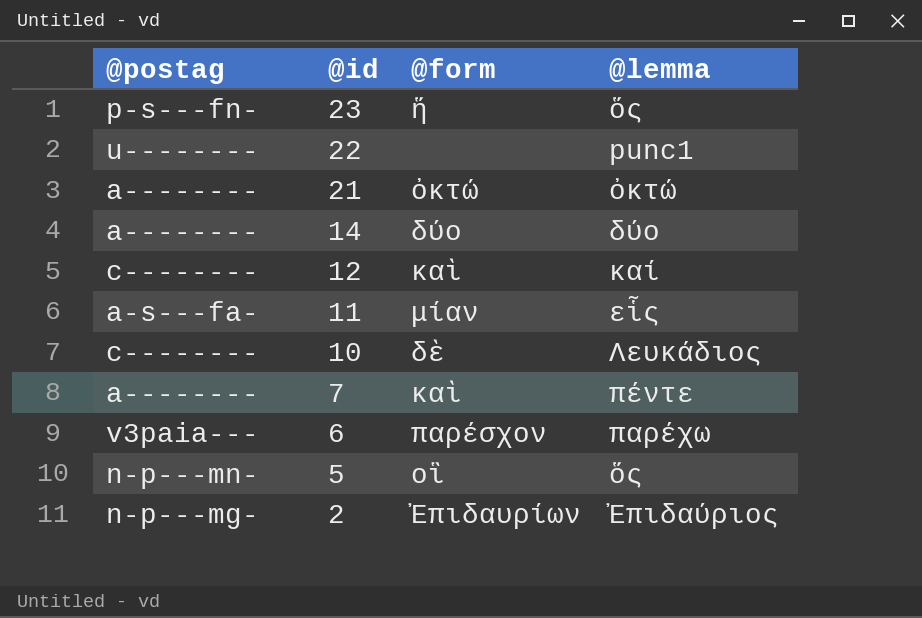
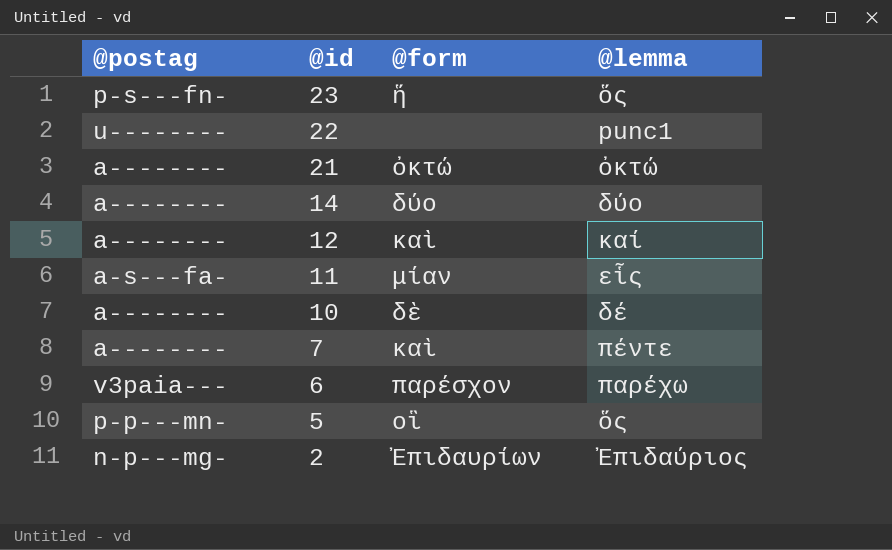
12 | @postag: c-------- -> a--------
10 | @postag: c-------- -> a--------
10 | @lemma: Λευκάδιος -> δέ
5 | @postag: n-p---mn- -> p-p---mn-

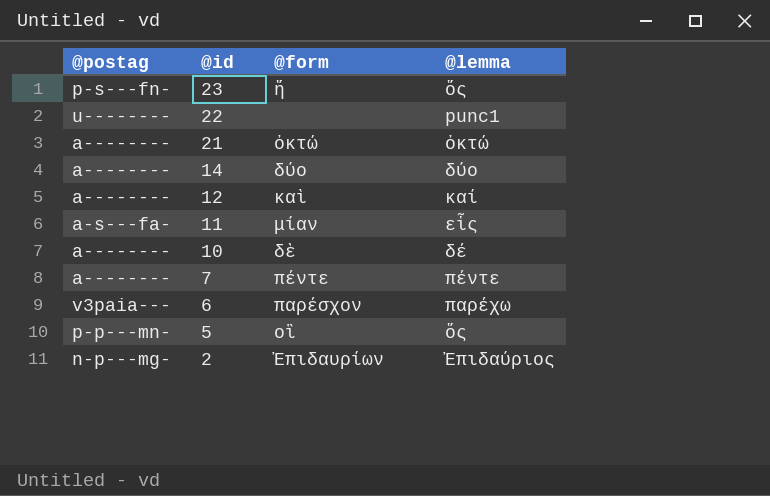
7 | @form: καὶ -> πέντε

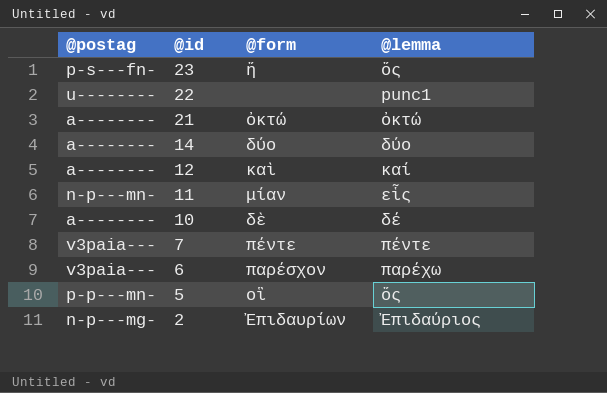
11 | @postag: a-s---fa- -> n-p---mn-
7 | @postag: a-------- -> v3paia---

